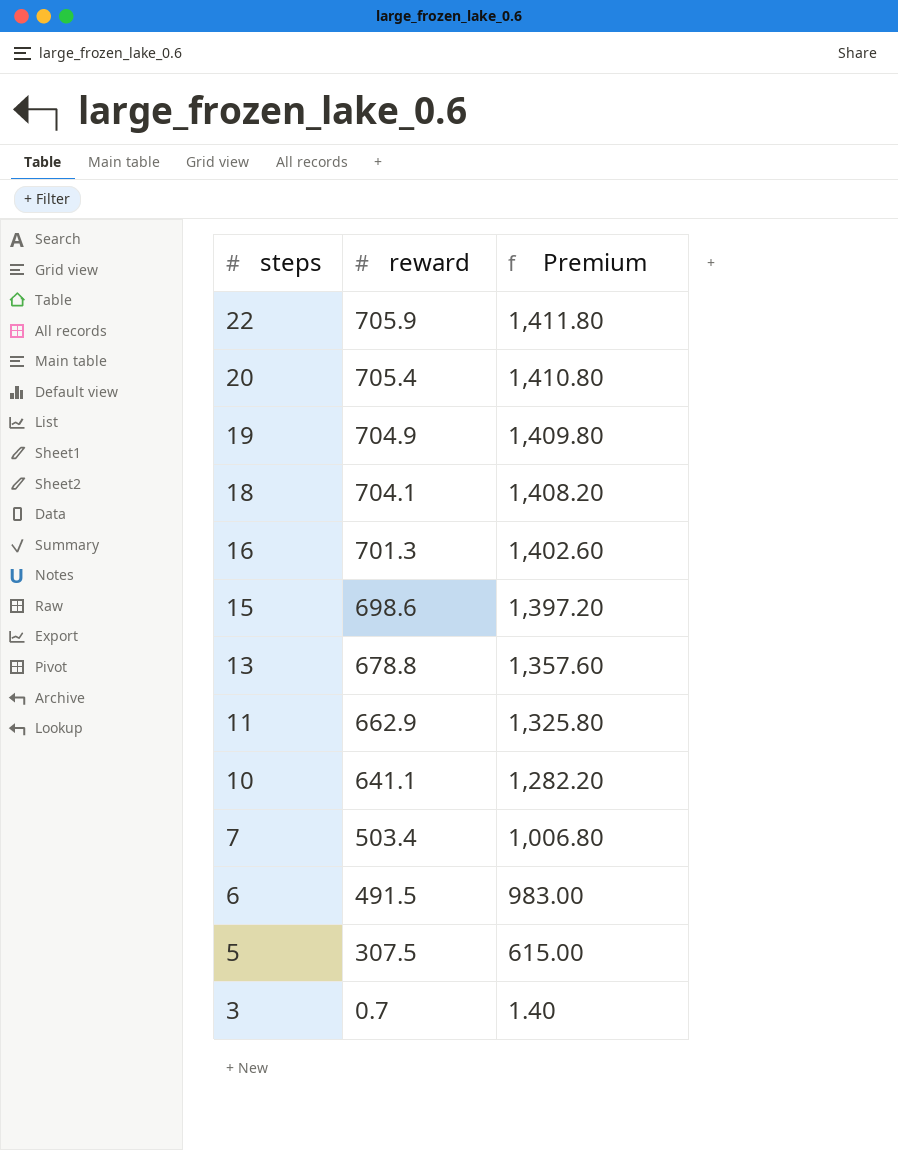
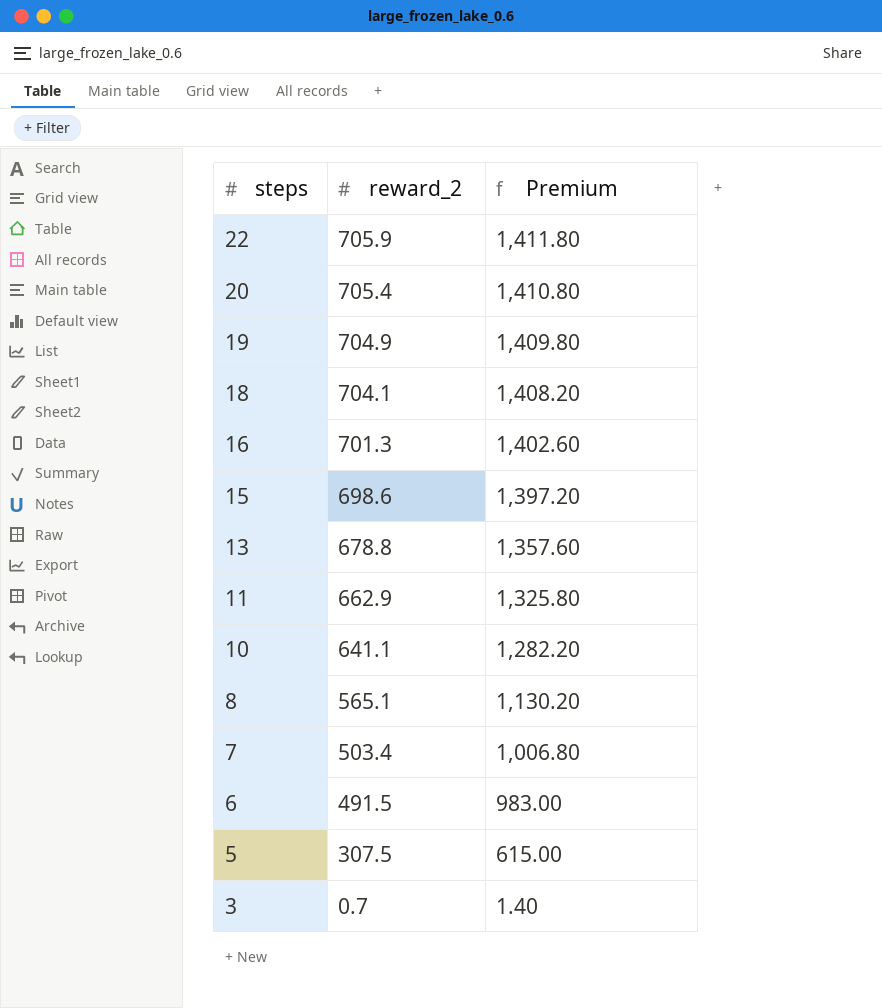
column name: reward -> reward_2
row 8: none -> 565.1 | 1,130.20

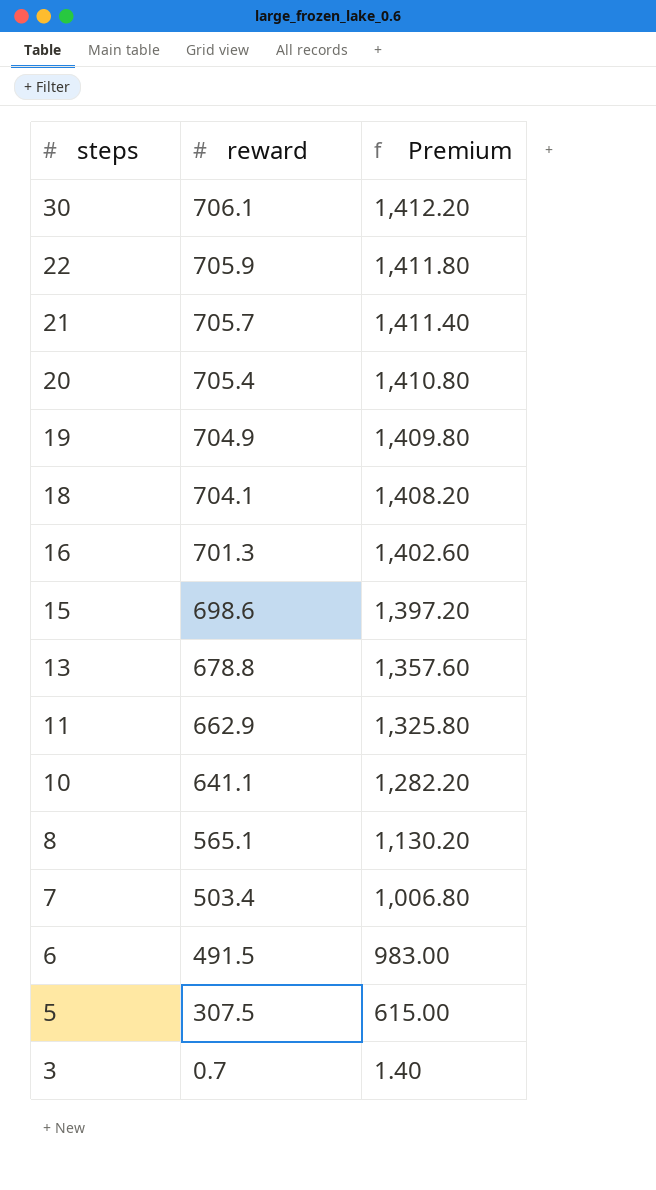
column name: reward_2 -> reward
row 30: none -> 706.1 | 1,412.20
row 21: none -> 705.7 | 1,411.40

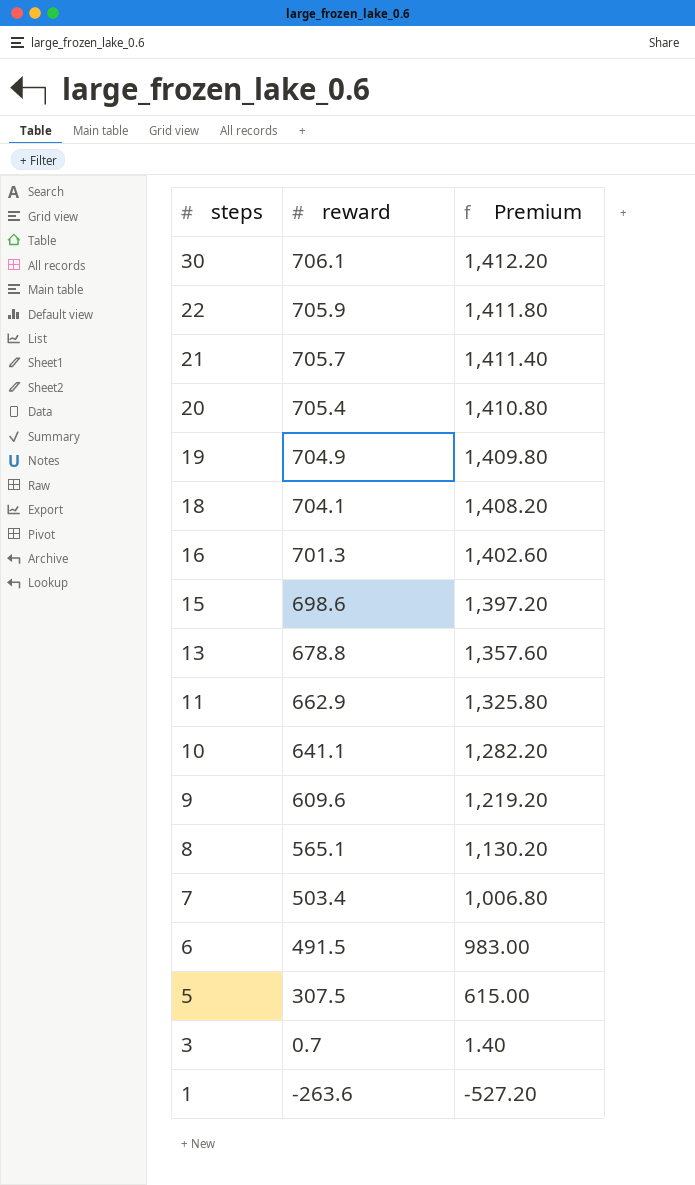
row 9: none -> 609.6 | 1,219.20
row 1: none -> -263.6 | -527.20

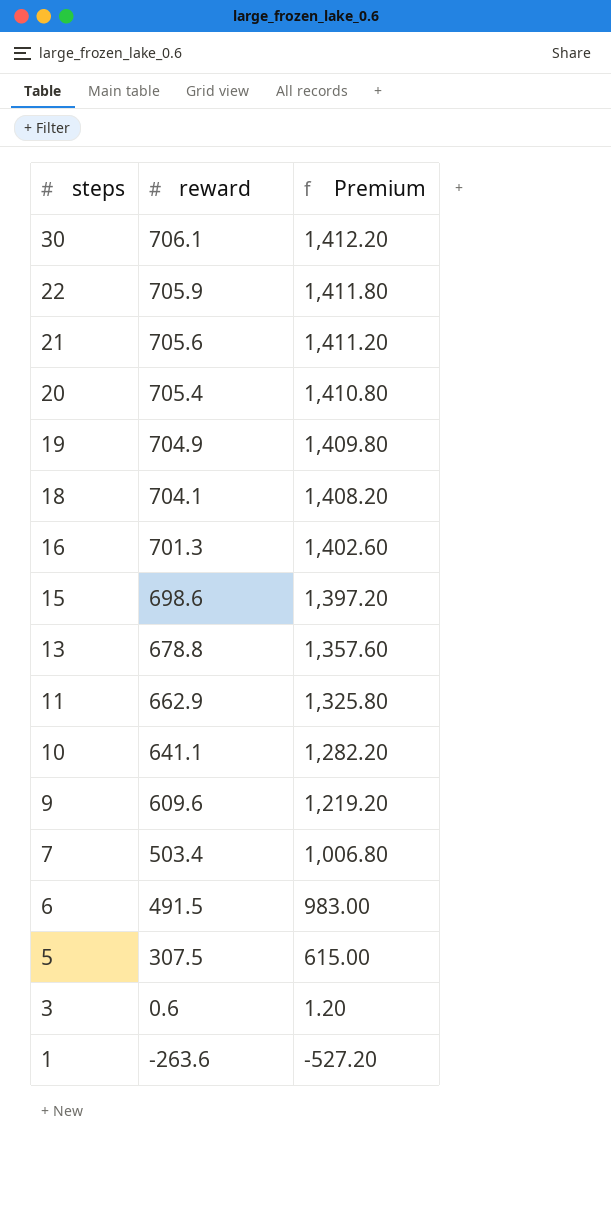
row 8: 565.1 | 1,130.20 -> none
21 | reward: 705.7 -> 705.6
21 | Premium: 1,411.40 -> 1,411.20
3 | reward: 0.7 -> 0.6
3 | Premium: 1.40 -> 1.20

